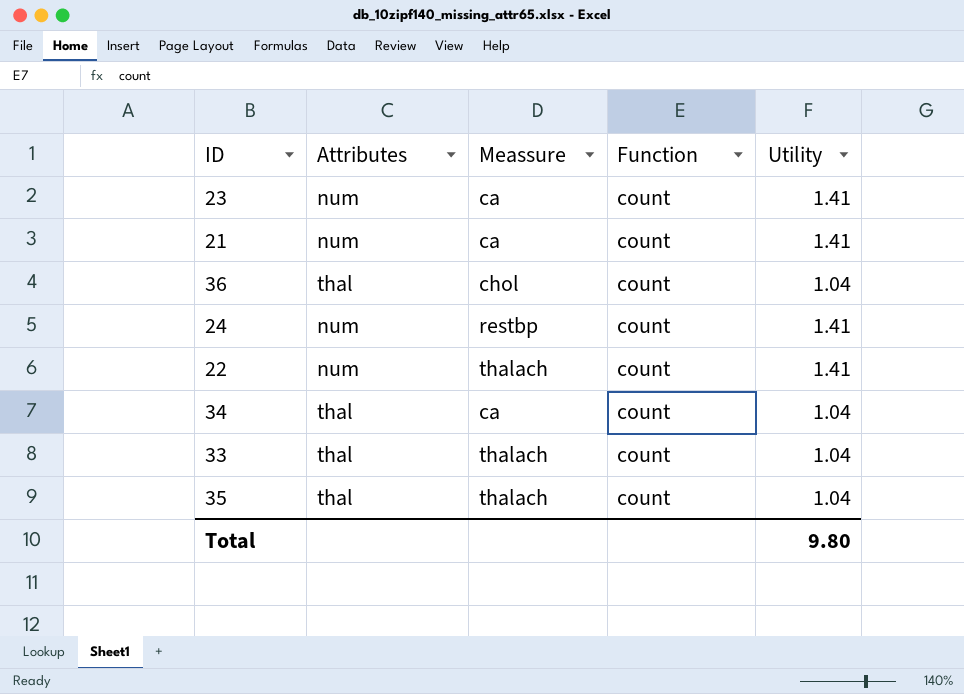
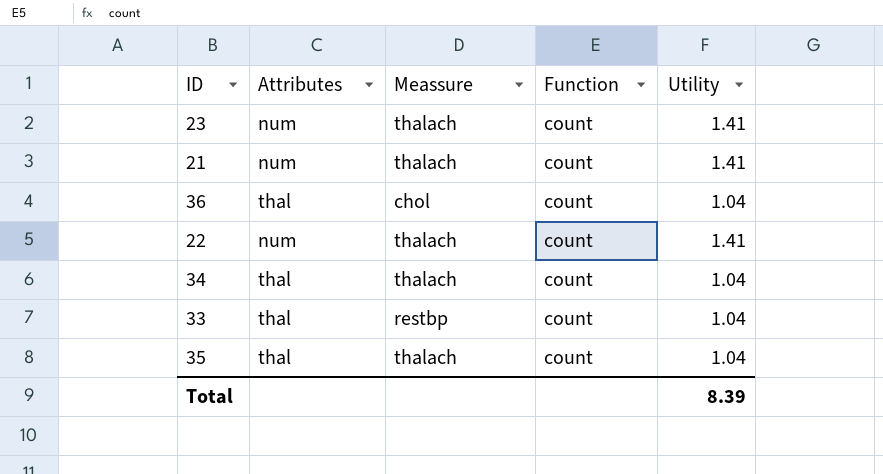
row 24: num | restbp | count | 1.41 -> none
23 | Meassure: ca -> thalach
21 | Meassure: ca -> thalach
34 | Meassure: ca -> thalach
33 | Meassure: thalach -> restbp
Total | Utility: 9.80 -> 8.39

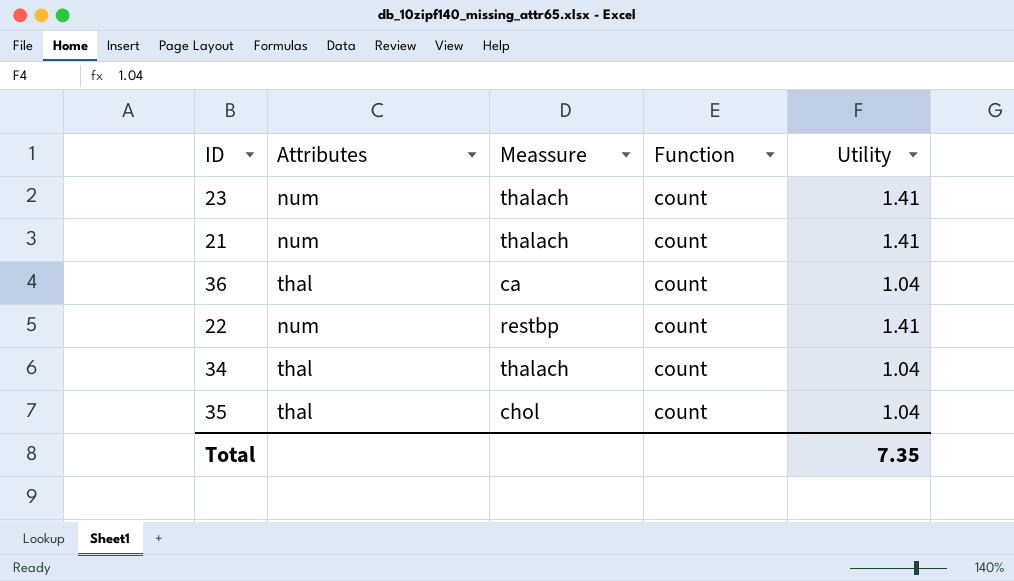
row 33: thal | restbp | count | 1.04 -> none
36 | Meassure: chol -> ca
22 | Meassure: thalach -> restbp
35 | Meassure: thalach -> chol
Total | Utility: 8.39 -> 7.35

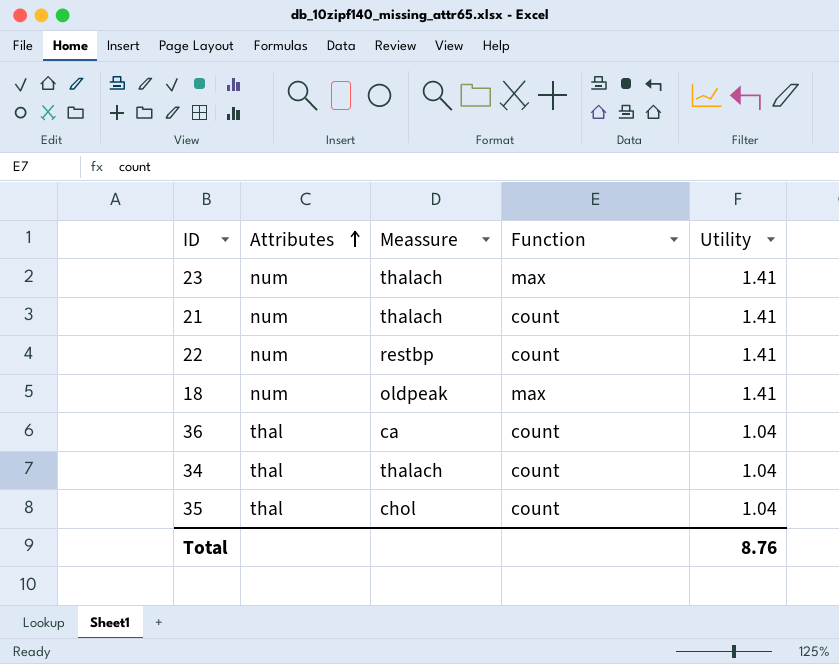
row order: none -> Attributes ascending
23 | Function: count -> max
row 18: none -> num | oldpeak | max | 1.41
Total | Utility: 7.35 -> 8.76

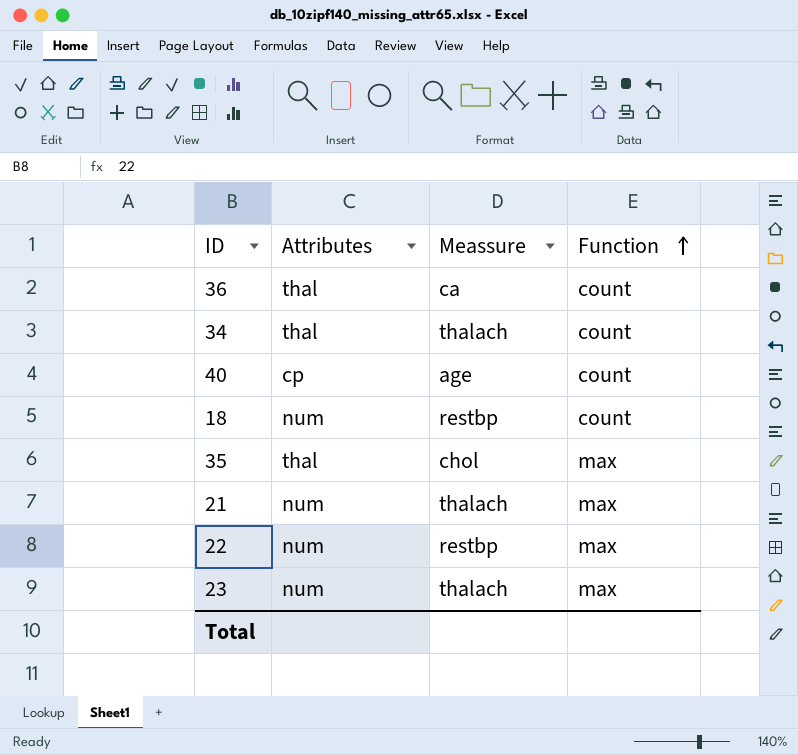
row order: Attributes ascending -> Function ascending
column Utility | position: 5 -> none
row 40: none -> cp | age | count
18 | Meassure: oldpeak -> restbp
18 | Function: max -> count
35 | Function: count -> max
21 | Function: count -> max
22 | Function: count -> max

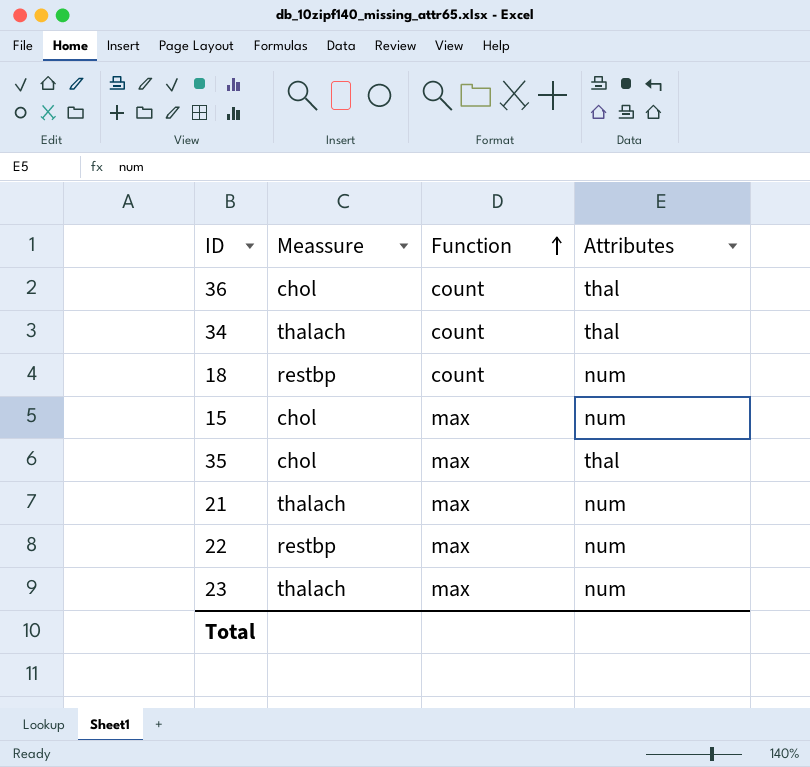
column Attributes | position: 2 -> 4
row 40: cp | age | count -> none
36 | Meassure: ca -> chol
row 15: none -> chol | max | num

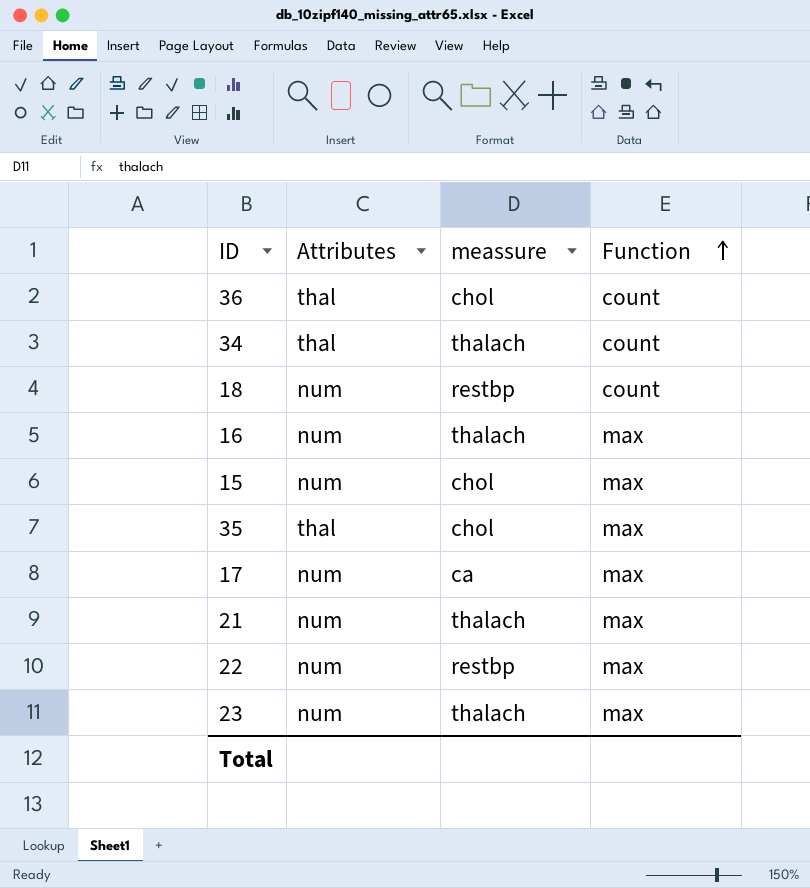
column Attributes | position: 4 -> 2
column name: Meassure -> meassure
row 16: none -> num | thalach | max
row 17: none -> num | ca | max

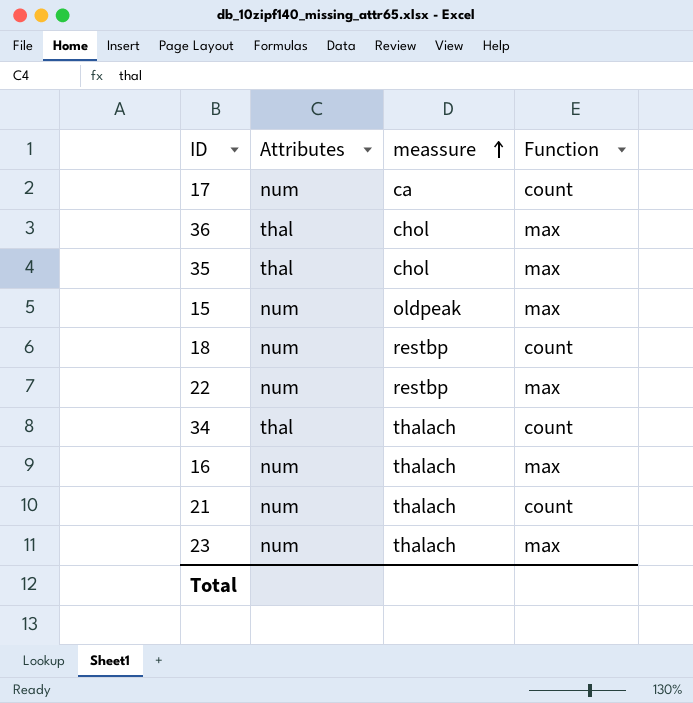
row order: Function ascending -> meassure ascending
17 | Function: max -> count
36 | Function: count -> max
15 | meassure: chol -> oldpeak
21 | Function: max -> count

